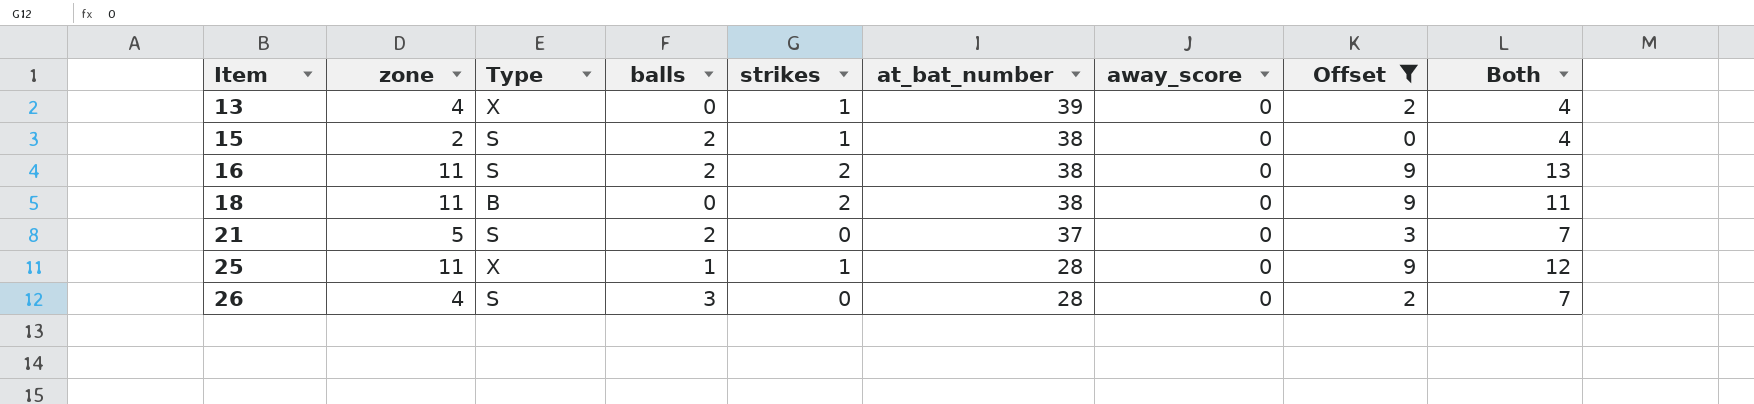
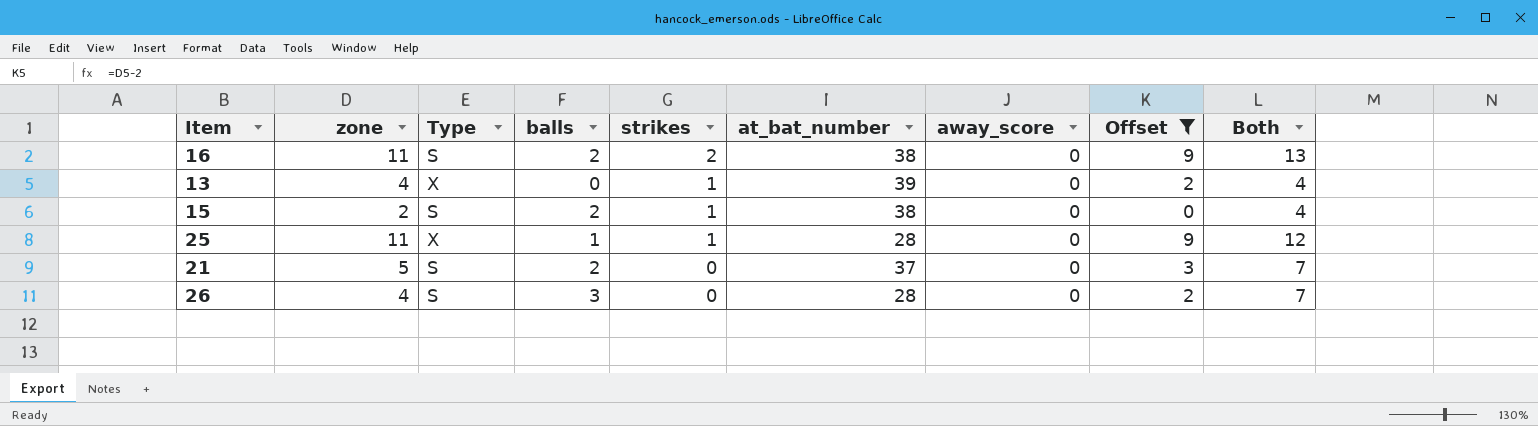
row order: Item ascending -> strikes descending
row 18: 11 | B | 0 | 2 | 38 | 0 | 9 | 11 -> none

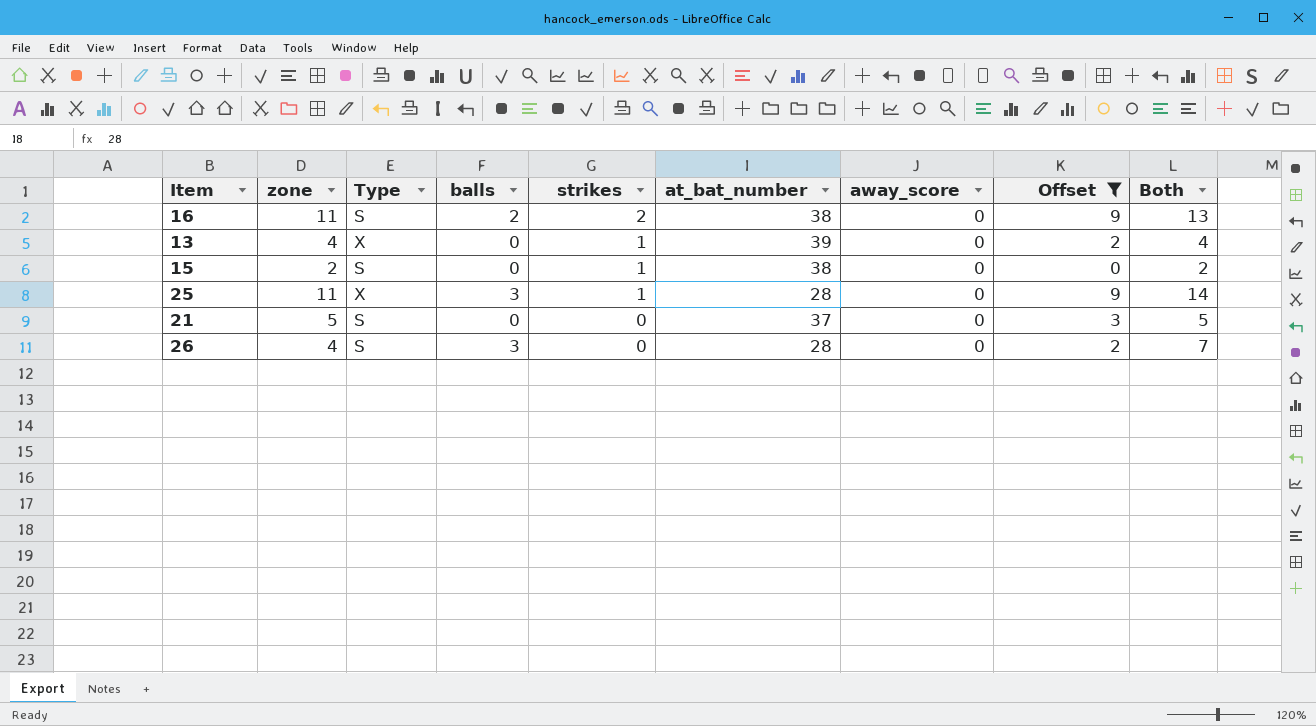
15 | balls: 2 -> 0
15 | Both: 4 -> 2
25 | balls: 1 -> 3
25 | Both: 12 -> 14
21 | balls: 2 -> 0
21 | Both: 7 -> 5

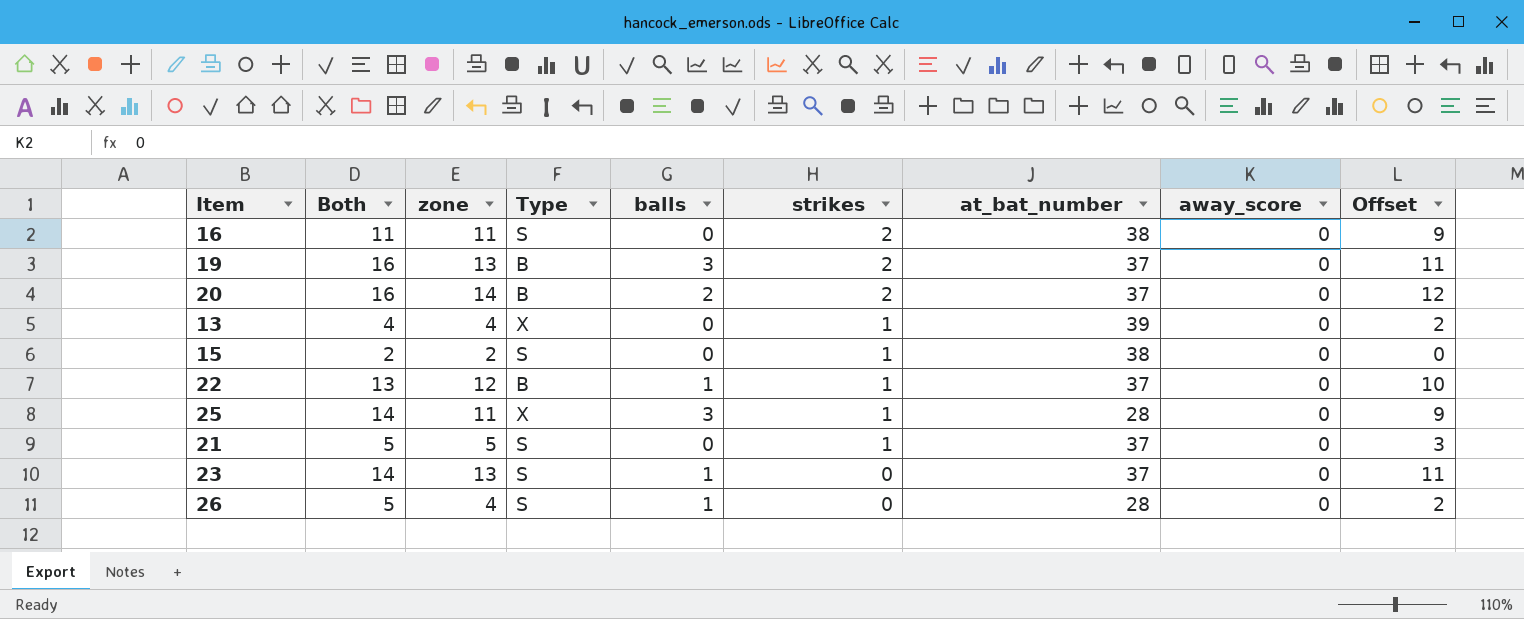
filter: Offset <= 9 -> none
column Both | position: 9 -> 2
16 | Both: 13 -> 11
16 | balls: 2 -> 0
21 | strikes: 0 -> 1
26 | Both: 7 -> 5
26 | balls: 3 -> 1

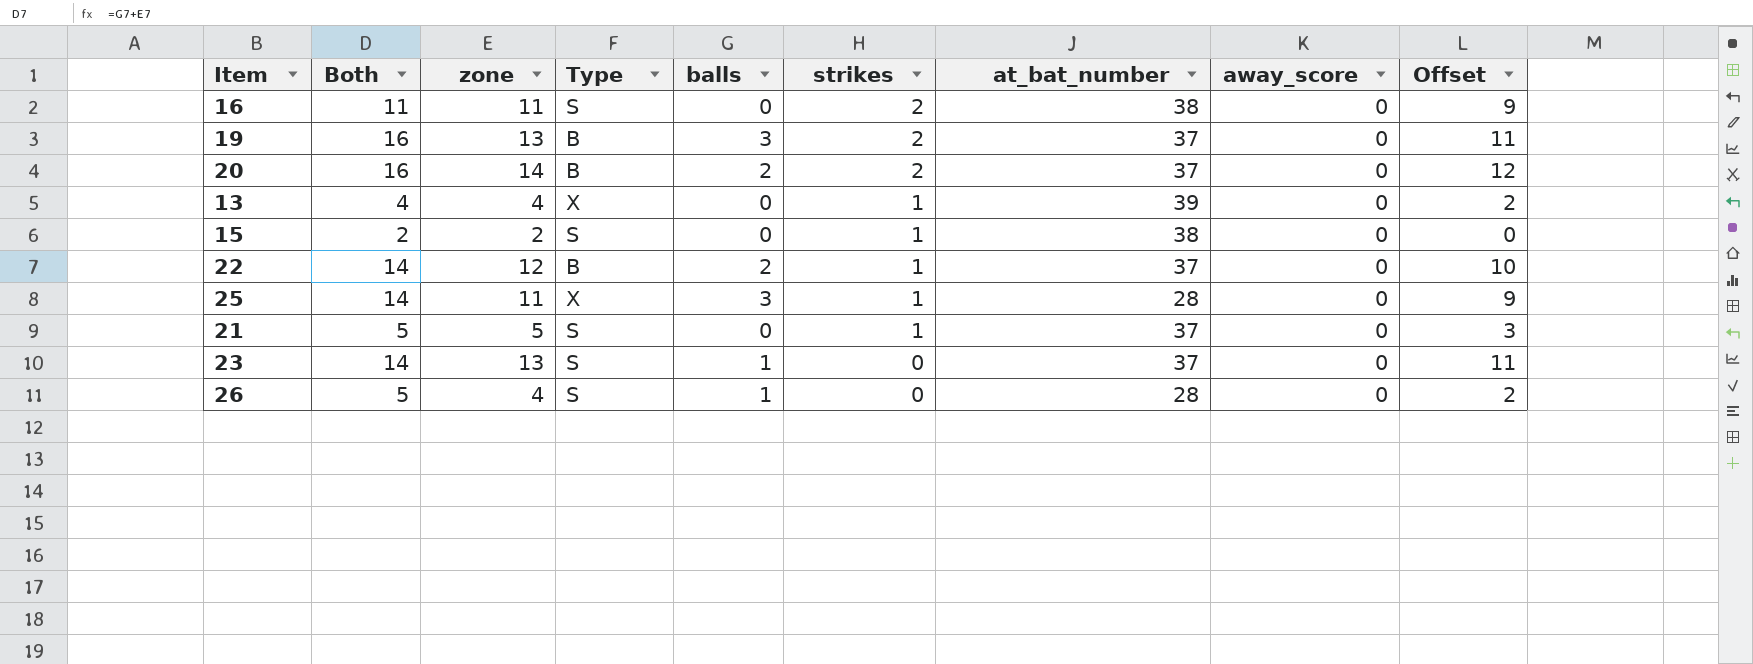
22 | Both: 13 -> 14
22 | balls: 1 -> 2

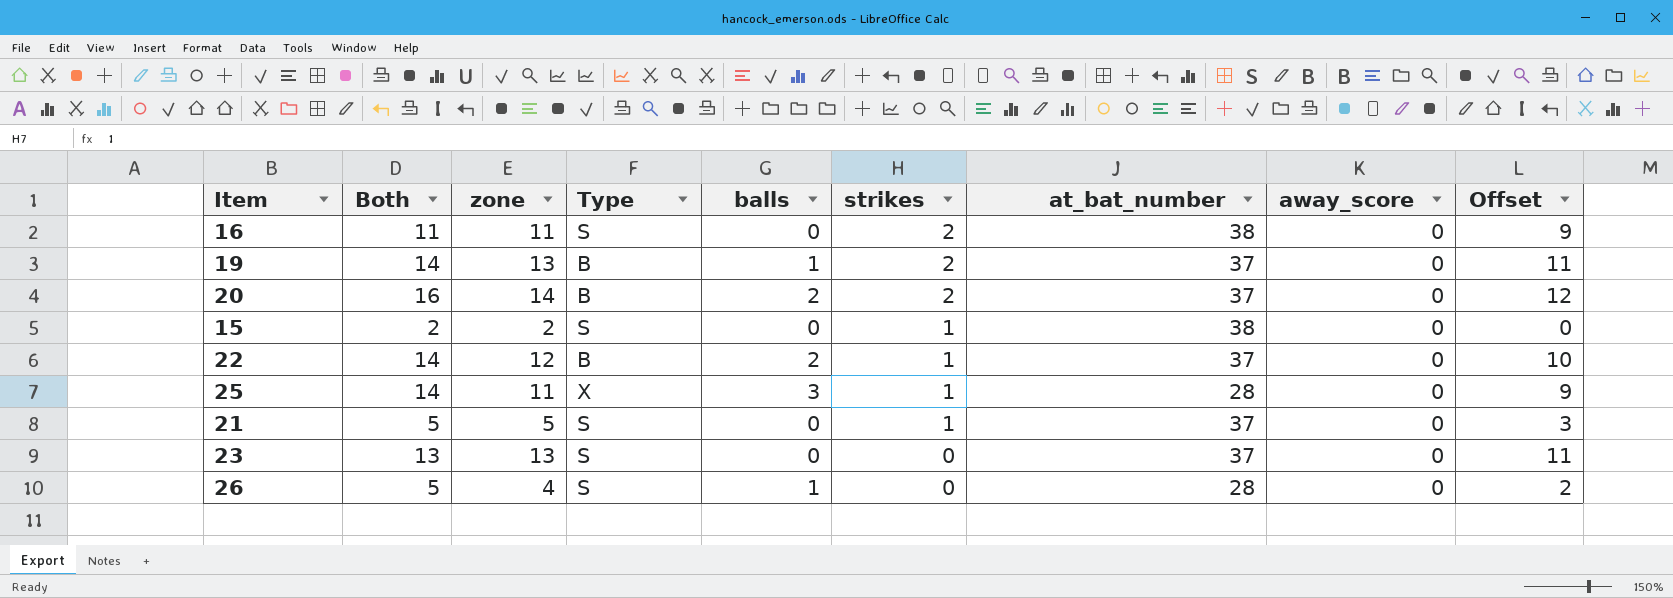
row 13: 4 | 4 | X | 0 | 1 | 39 | 0 | 2 -> none
19 | Both: 16 -> 14
19 | balls: 3 -> 1
23 | Both: 14 -> 13
23 | balls: 1 -> 0

